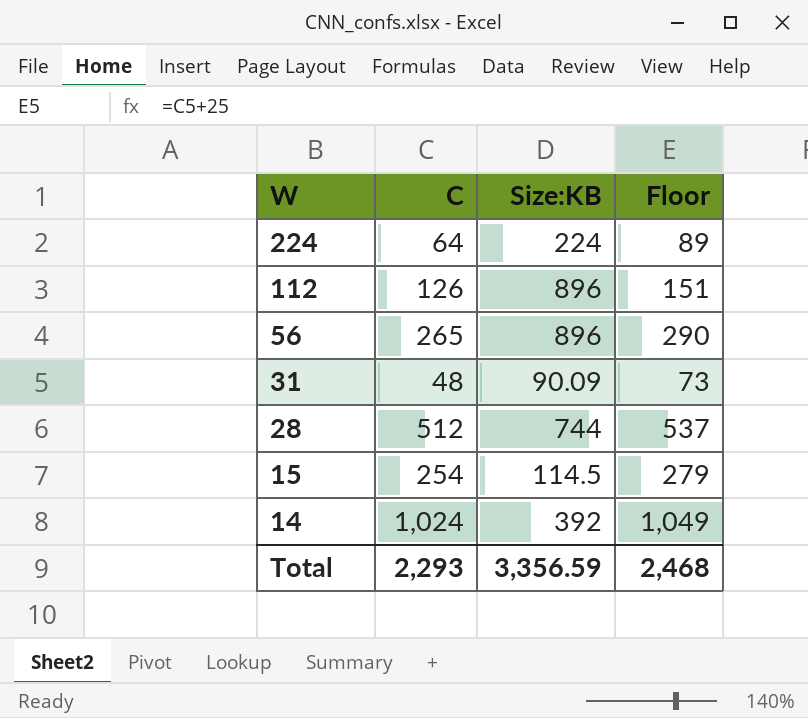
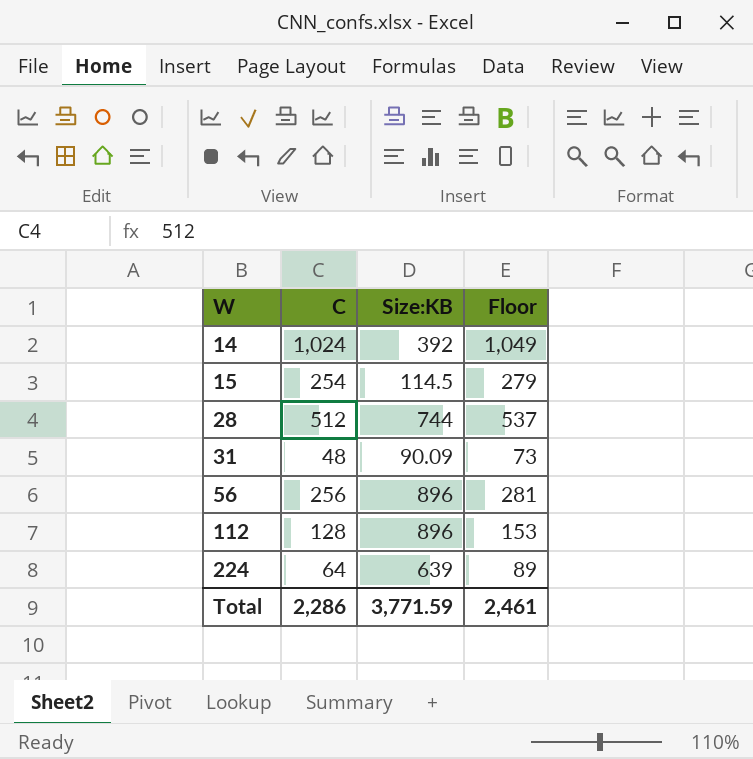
row order: W descending -> W ascending
56 | C: 265 -> 256
56 | Floor: 290 -> 281
112 | C: 126 -> 128
112 | Floor: 151 -> 153
224 | Size:KB: 224 -> 639
Total | C: 2,293 -> 2,286
Total | Size:KB: 3,356.59 -> 3,771.59
Total | Floor: 2,468 -> 2,461

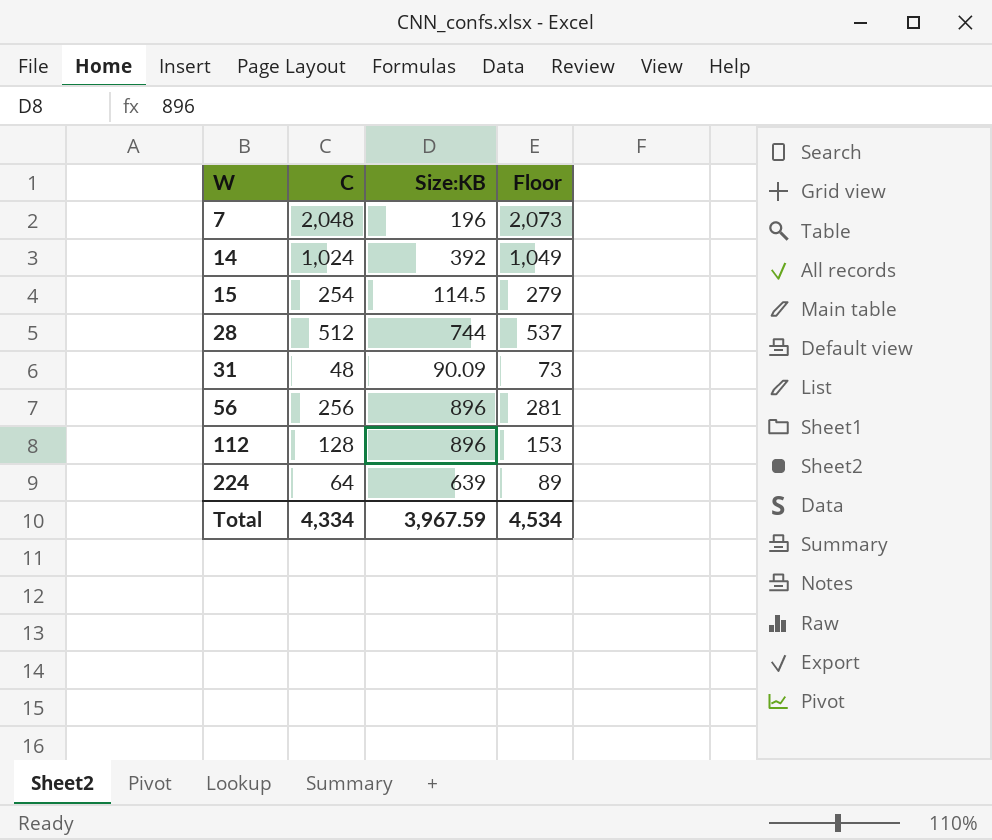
row 7: none -> 2,048 | 196 | 2,073
Total | C: 2,286 -> 4,334
Total | Size:KB: 3,771.59 -> 3,967.59
Total | Floor: 2,461 -> 4,534

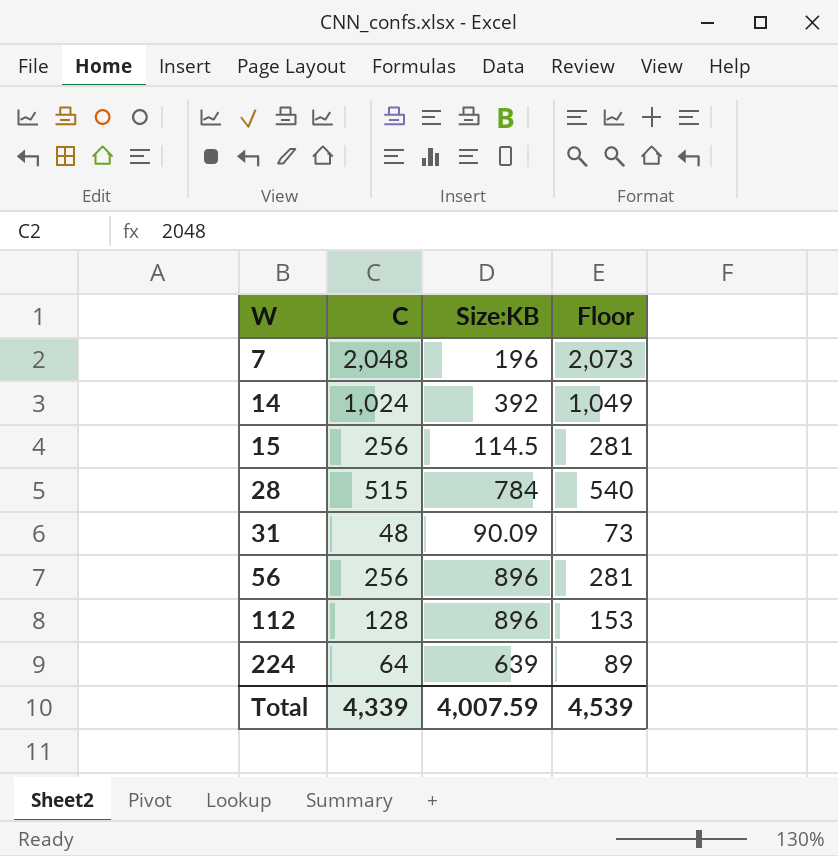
15 | C: 254 -> 256
15 | Floor: 279 -> 281
28 | C: 512 -> 515
28 | Size:KB: 744 -> 784
28 | Floor: 537 -> 540
Total | C: 4,334 -> 4,339
Total | Size:KB: 3,967.59 -> 4,007.59
Total | Floor: 4,534 -> 4,539

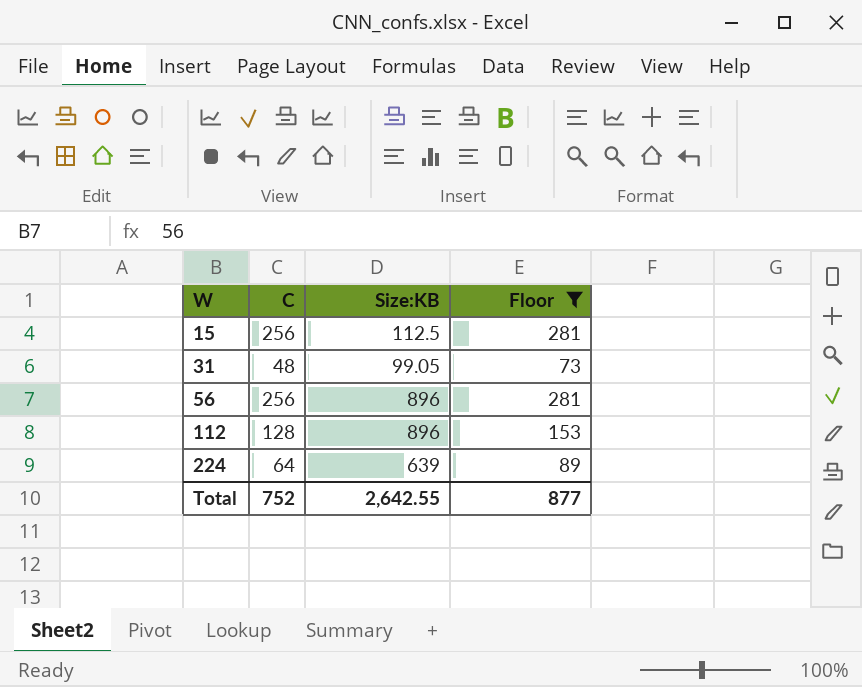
filter: none -> Floor <= 281
15 | Size:KB: 114.5 -> 112.5
31 | Size:KB: 90.09 -> 99.05
Total | C: 4,339 -> 752
Total | Size:KB: 4,007.59 -> 2,642.55
Total | Floor: 4,539 -> 877

